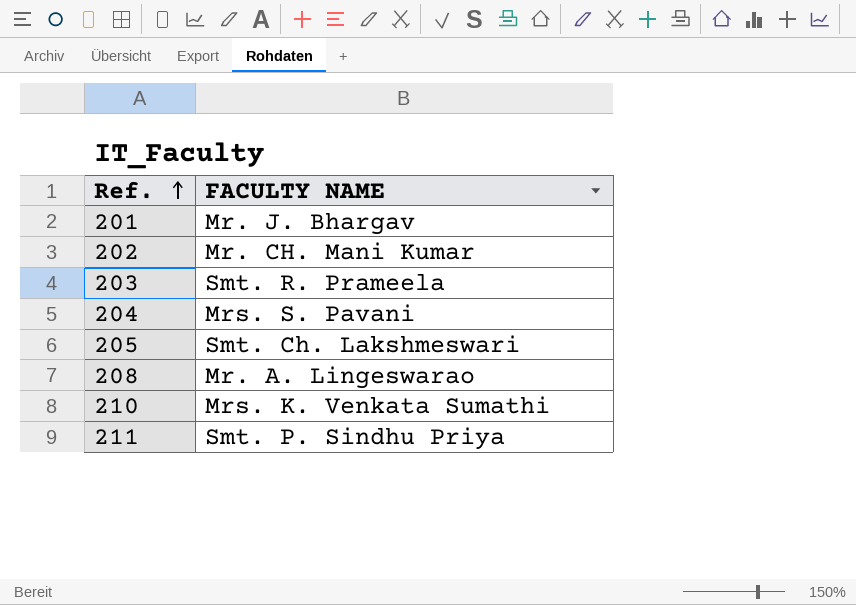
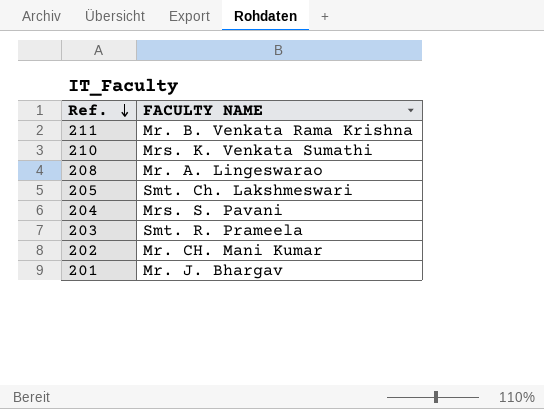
row order: Ref. ascending -> Ref. descending
211 | FACULTY NAME: Smt. P. Sindhu Priya -> Mr. B. Venkata Rama Krishna

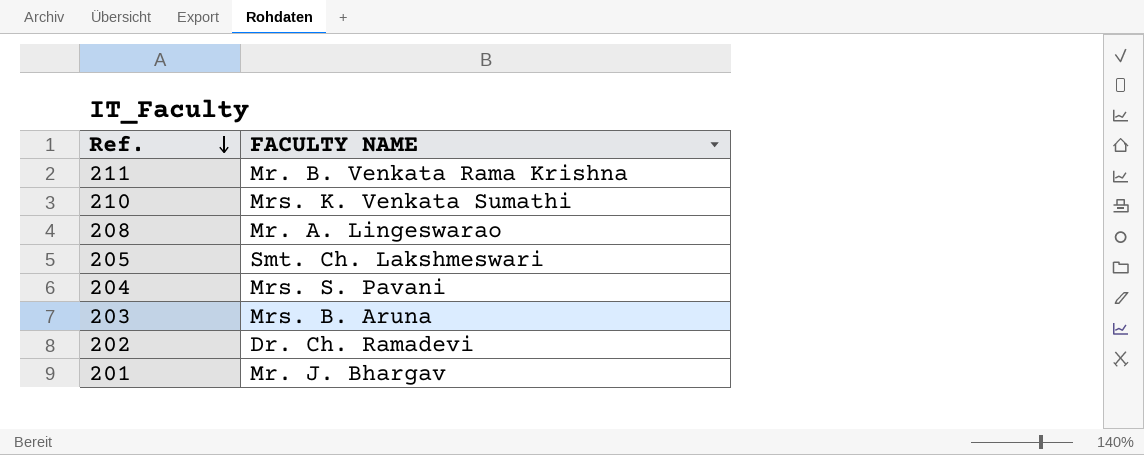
203 | FACULTY NAME: Smt. R. Prameela -> Mrs. B. Aruna
202 | FACULTY NAME: Mr. CH. Mani Kumar -> Dr. Ch. Ramadevi

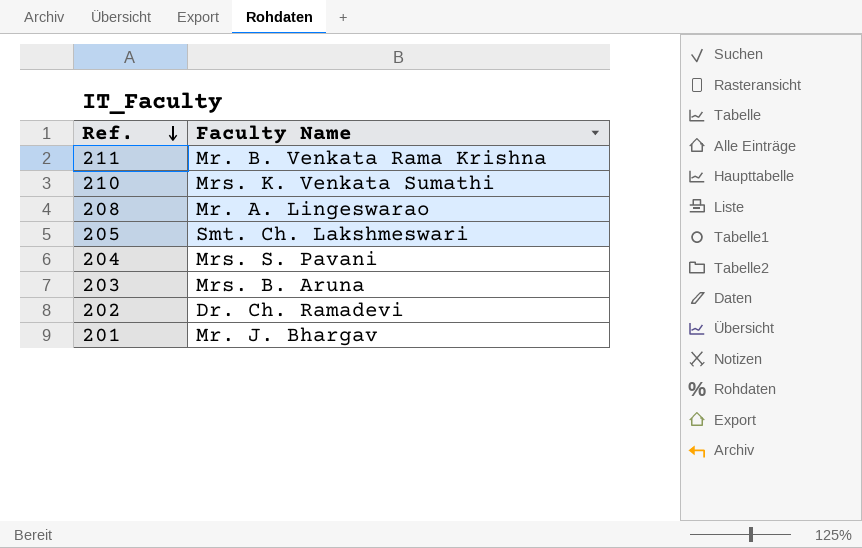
column name: FACULTY NAME -> Faculty Name

